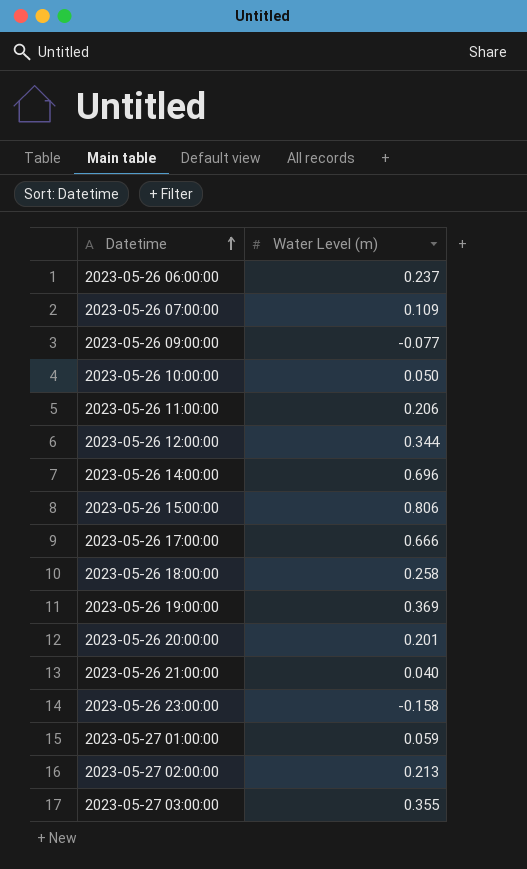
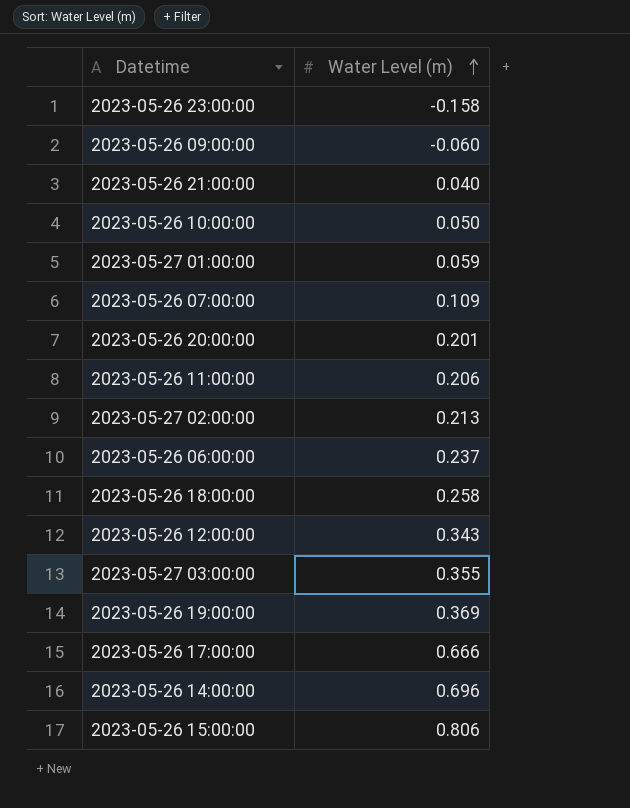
row order: Datetime ascending -> Water Level (m) ascending
2023-05-26 09:00:00 | Water Level (m): -0.077 -> -0.060
2023-05-26 12:00:00 | Water Level (m): 0.344 -> 0.343

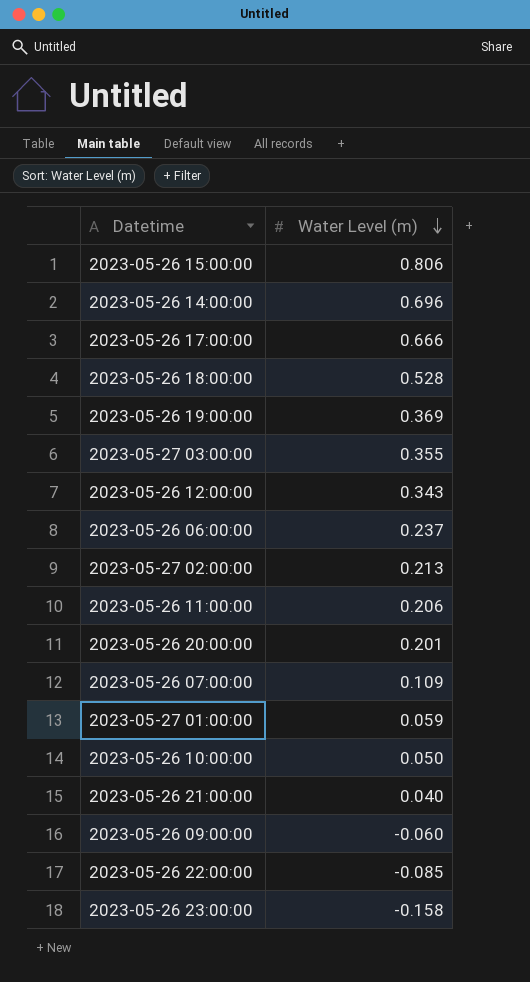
row order: Water Level (m) ascending -> Water Level (m) descending
2023-05-26 18:00:00 | Water Level (m): 0.258 -> 0.528
row 2023-05-26 22:00:00: none -> -0.085

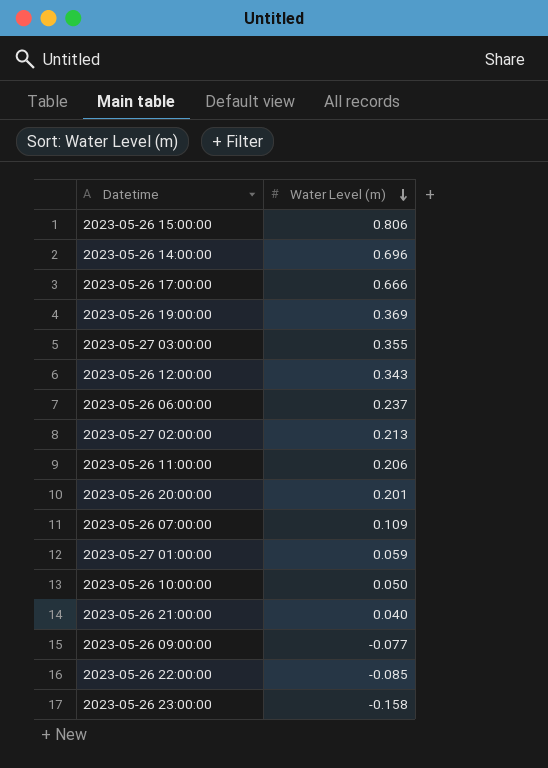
row 2023-05-26 18:00:00: 0.528 -> none
2023-05-26 09:00:00 | Water Level (m): -0.060 -> -0.077

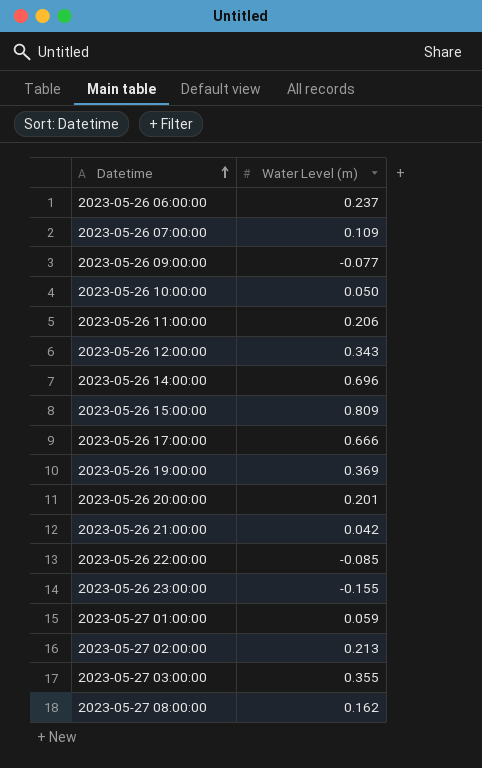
row order: Water Level (m) descending -> Datetime ascending
2023-05-26 15:00:00 | Water Level (m): 0.806 -> 0.809
2023-05-26 21:00:00 | Water Level (m): 0.040 -> 0.042
2023-05-26 23:00:00 | Water Level (m): -0.158 -> -0.155
row 2023-05-27 08:00:00: none -> 0.162

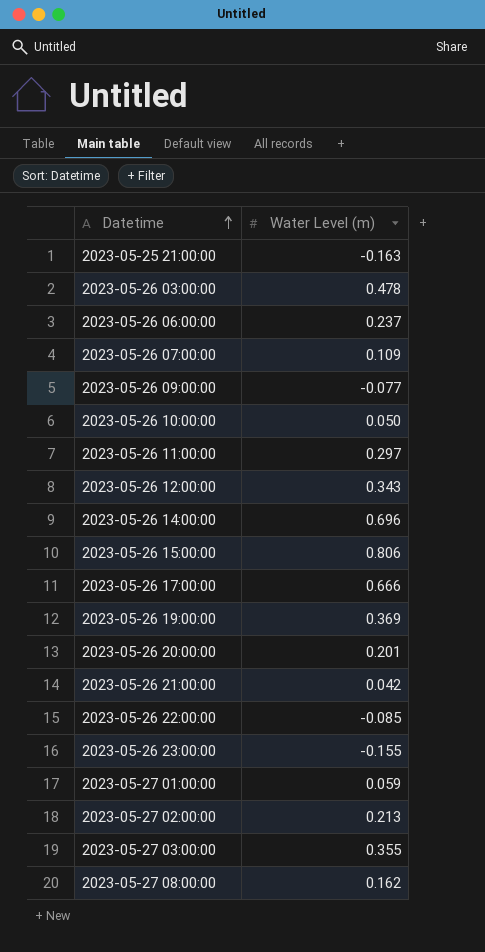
row 2023-05-25 21:00:00: none -> -0.163
row 2023-05-26 03:00:00: none -> 0.478
2023-05-26 11:00:00 | Water Level (m): 0.206 -> 0.297
2023-05-26 15:00:00 | Water Level (m): 0.809 -> 0.806

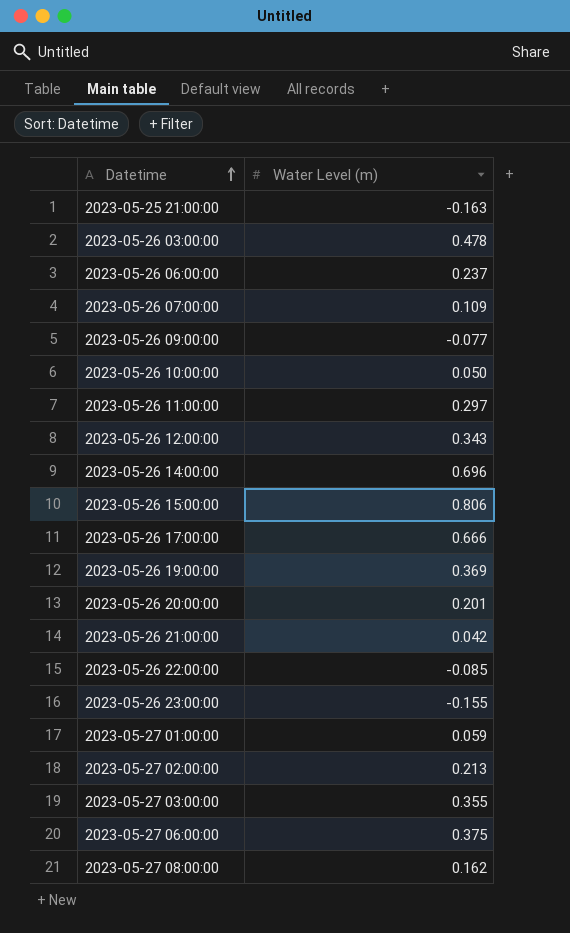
row 2023-05-27 06:00:00: none -> 0.375

